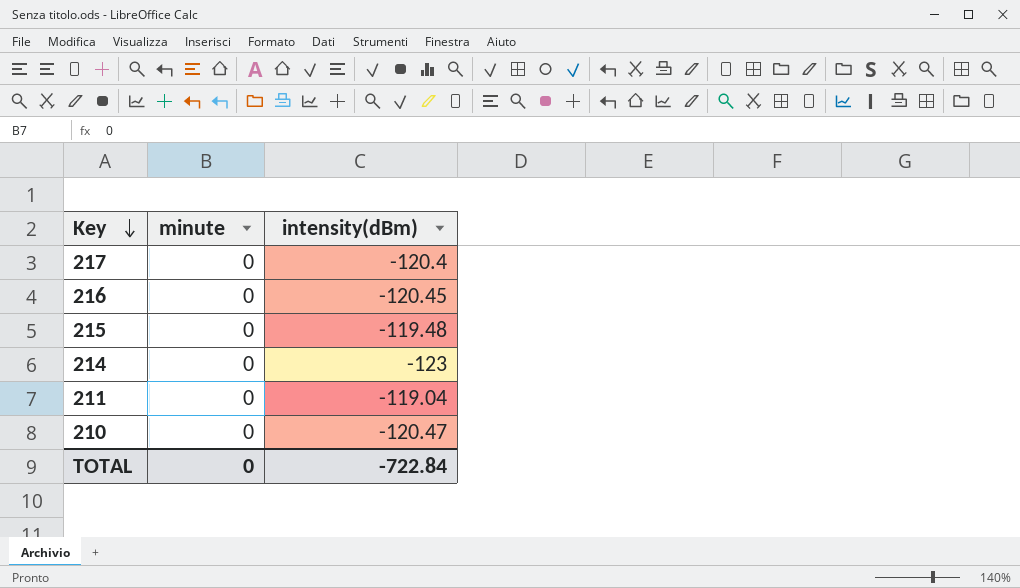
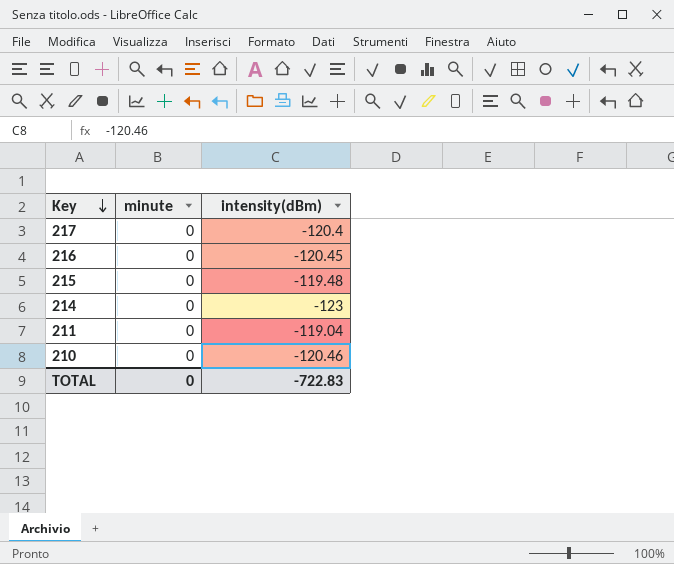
210 | intensity(dBm): -120.47 -> -120.46
TOTAL | intensity(dBm): -722.84 -> -722.83

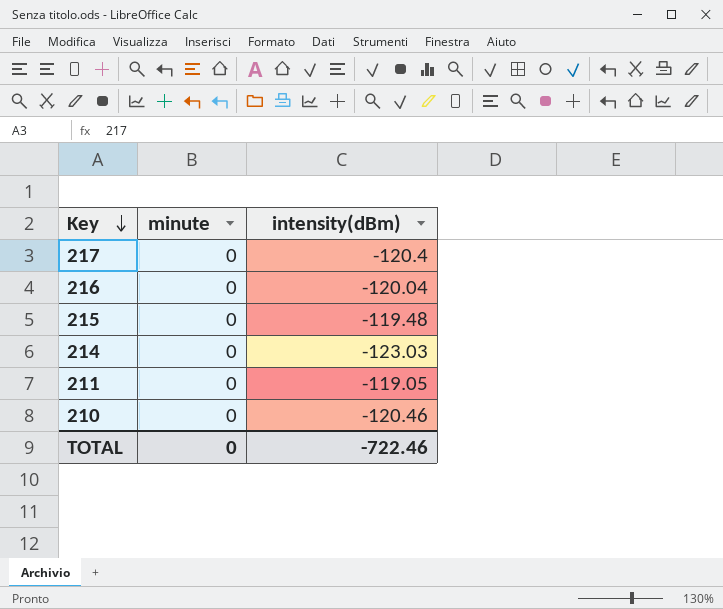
216 | intensity(dBm): -120.45 -> -120.04
214 | intensity(dBm): -123 -> -123.03
211 | intensity(dBm): -119.04 -> -119.05
TOTAL | intensity(dBm): -722.83 -> -722.46

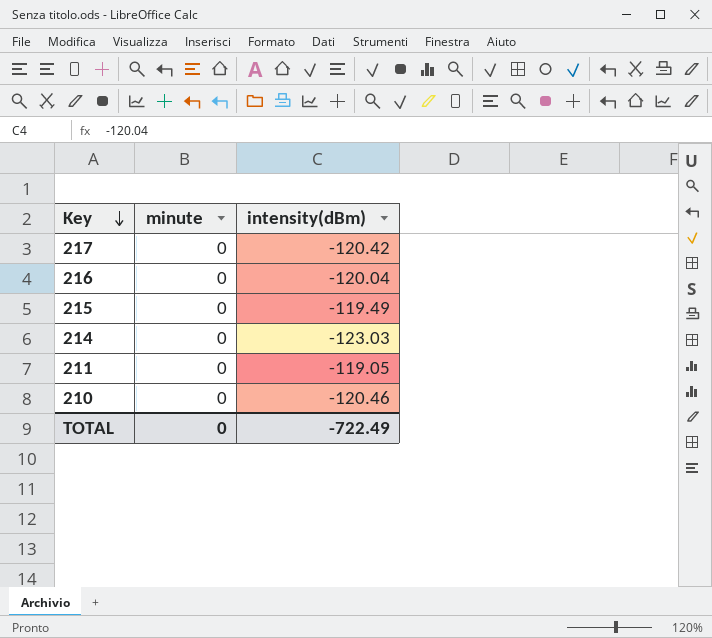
217 | intensity(dBm): -120.4 -> -120.42
215 | intensity(dBm): -119.48 -> -119.49
TOTAL | intensity(dBm): -722.46 -> -722.49

